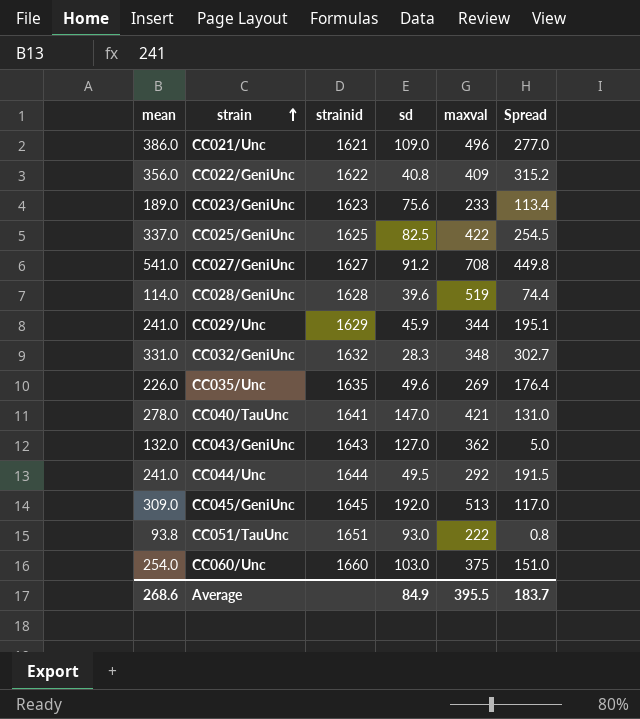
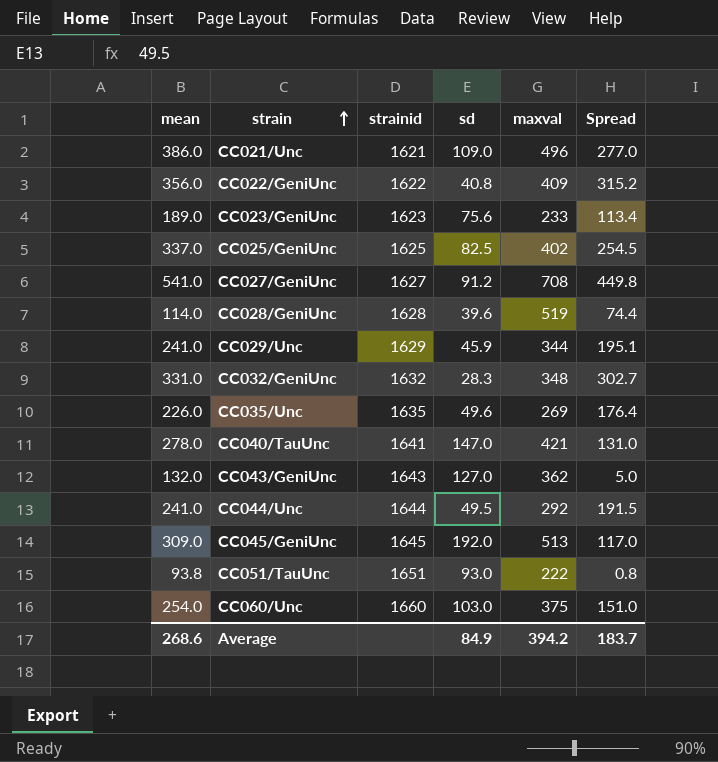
CC025/GeniUnc | maxval: 422 -> 402
Average | maxval: 395.5 -> 394.2

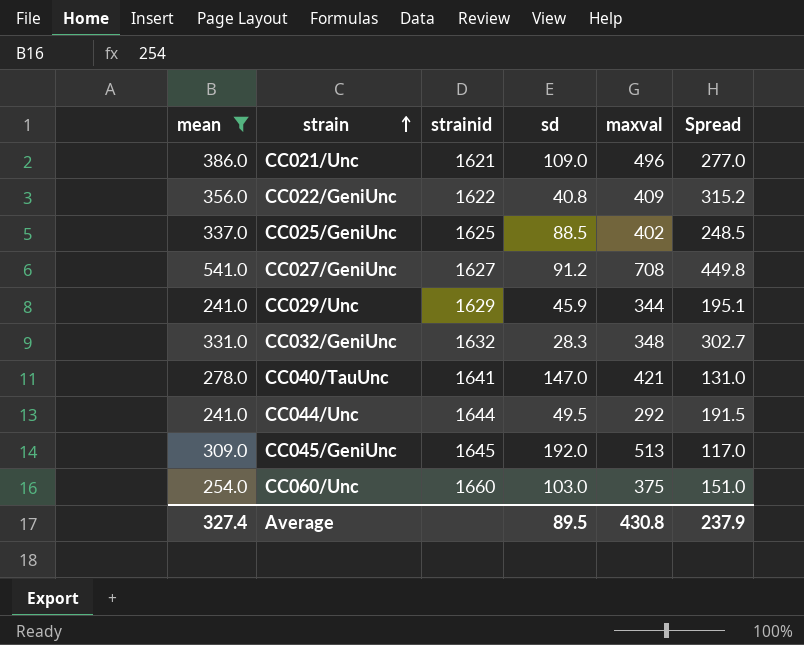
filter: none -> mean >= 241.0
CC025/GeniUnc | sd: 82.5 -> 88.5
CC025/GeniUnc | Spread: 254.5 -> 248.5
Average | mean: 268.6 -> 327.4
Average | sd: 84.9 -> 89.5
Average | maxval: 394.2 -> 430.8
Average | Spread: 183.7 -> 237.9

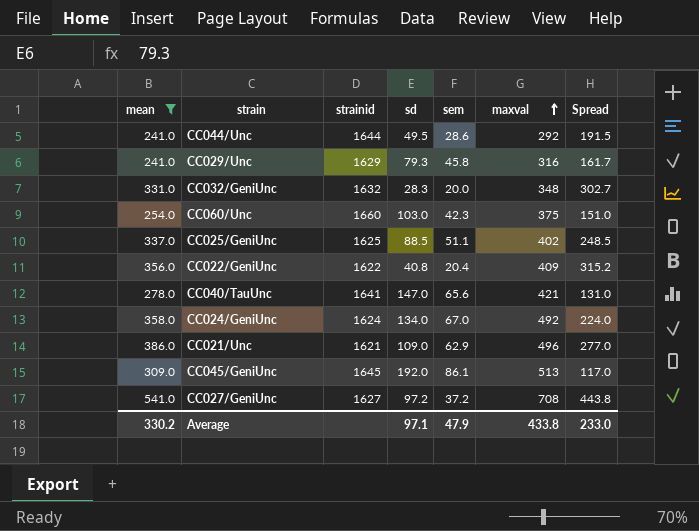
row order: strain ascending -> maxval ascending
column sem | position: none -> 5
CC029/Unc | sd: 45.9 -> 79.3
CC029/Unc | maxval: 344 -> 316
CC029/Unc | Spread: 195.1 -> 161.7
row CC024/GeniUnc: none -> 358.0 | 1624 | 134.0 | 67.0 | 492 | 224.0
CC027/GeniUnc | sd: 91.2 -> 97.2
CC027/GeniUnc | Spread: 449.8 -> 443.8
Average | mean: 327.4 -> 330.2
Average | sd: 89.5 -> 97.1
Average | maxval: 430.8 -> 433.8
Average | Spread: 237.9 -> 233.0

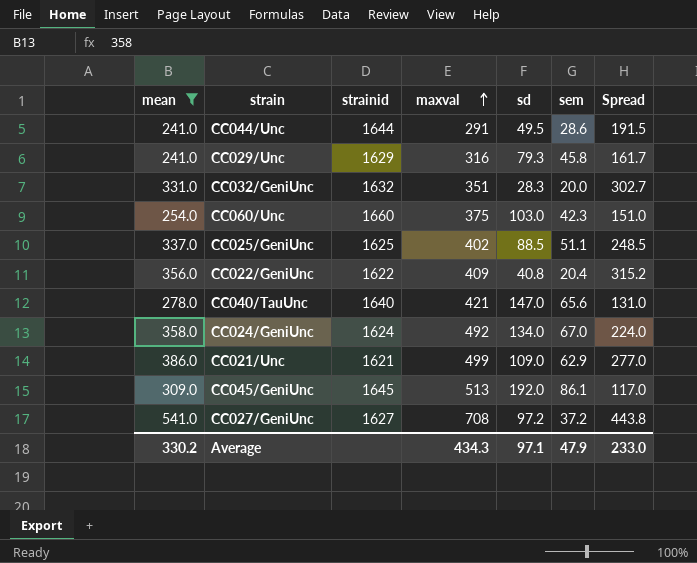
column maxval | position: 6 -> 4
CC044/Unc | maxval: 292 -> 291
CC032/GeniUnc | maxval: 348 -> 351
CC040/TauUnc | strainid: 1641 -> 1640
CC021/Unc | maxval: 496 -> 499
Average | maxval: 433.8 -> 434.3

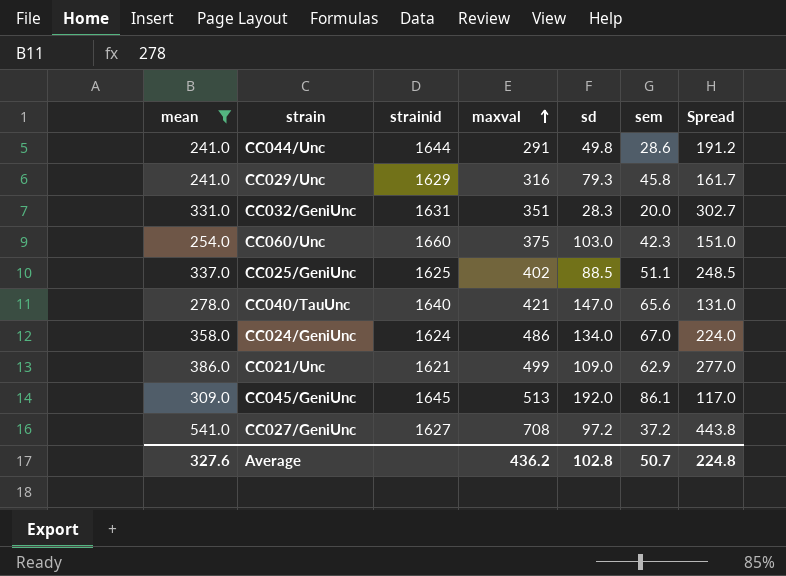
row CC022/GeniUnc: 356.0 | 1622 | 409 | 40.8 | 20.4 | 315.2 -> none
CC044/Unc | sd: 49.5 -> 49.8
CC044/Unc | Spread: 191.5 -> 191.2
CC032/GeniUnc | strainid: 1632 -> 1631
CC024/GeniUnc | maxval: 492 -> 486
Average | mean: 330.2 -> 327.6
Average | maxval: 434.3 -> 436.2
Average | sd: 97.1 -> 102.8
Average | sem: 47.9 -> 50.7
Average | Spread: 233.0 -> 224.8

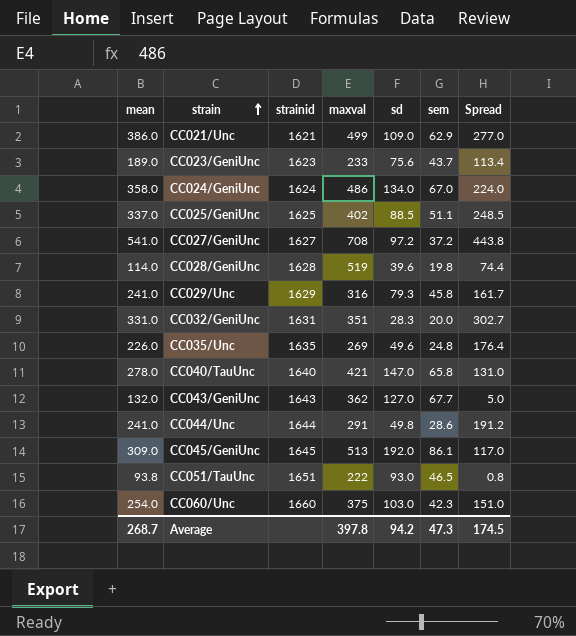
filter: mean >= 241.0 -> none
row order: maxval ascending -> strain ascending
CC040/TauUnc | sem: 65.6 -> 65.8
Average | mean: 327.6 -> 268.7
Average | maxval: 436.2 -> 397.8
Average | sd: 102.8 -> 94.2
Average | sem: 50.7 -> 47.3
Average | Spread: 224.8 -> 174.5

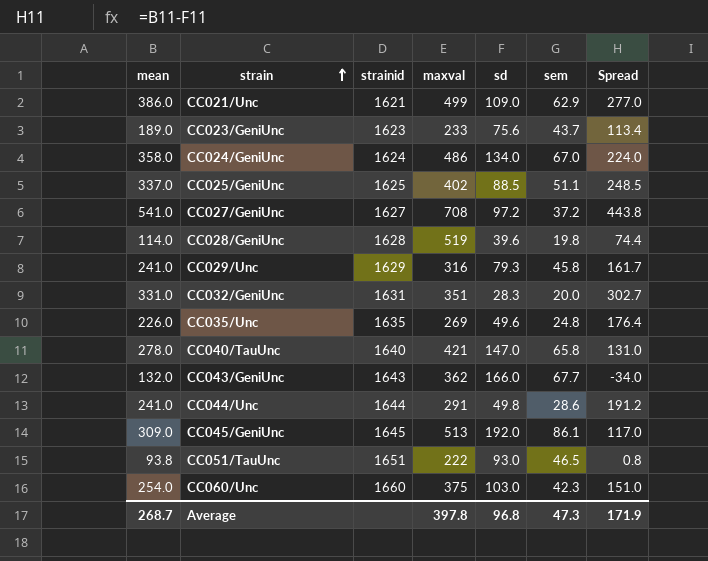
CC043/GeniUnc | sd: 127.0 -> 166.0
CC043/GeniUnc | Spread: 5.0 -> -34.0
Average | sd: 94.2 -> 96.8
Average | Spread: 174.5 -> 171.9

